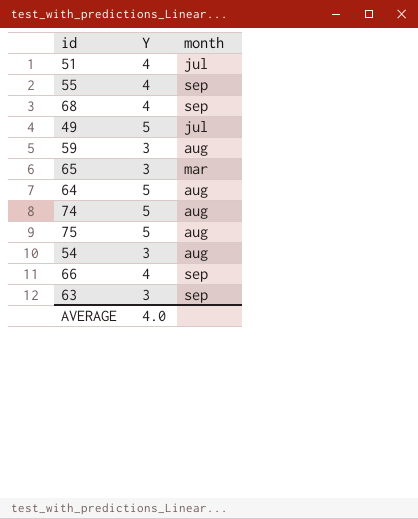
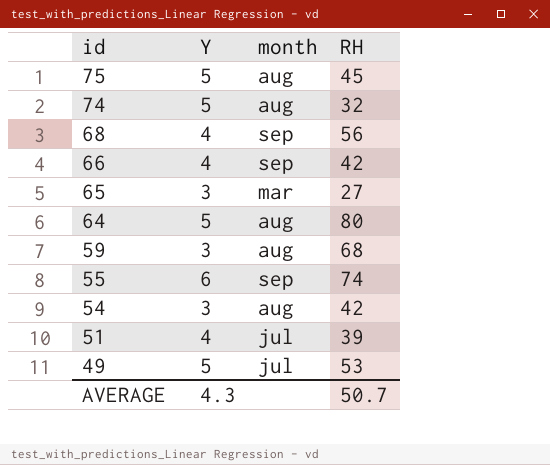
row order: none -> id descending
column RH | position: none -> 4
row 63: 3 | sep -> none
55 | Y: 4 -> 6
AVERAGE | Y: 4.0 -> 4.3

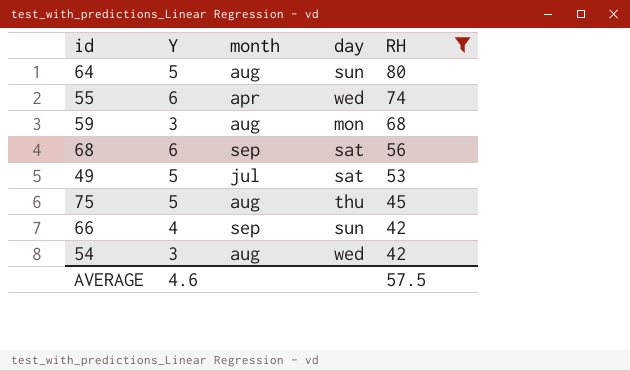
filter: none -> RH >= 42
row order: id descending -> RH descending
column day | position: none -> 4
55 | month: sep -> apr
68 | Y: 4 -> 6
AVERAGE | Y: 4.3 -> 4.6
AVERAGE | RH: 50.7 -> 57.5

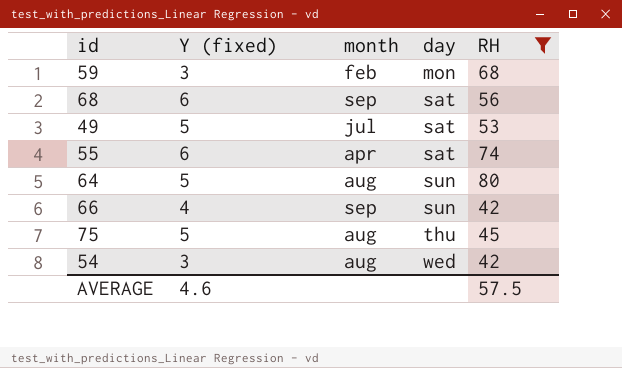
row order: RH descending -> day ascending
column name: Y -> Y (fixed)
59 | month: aug -> feb
55 | day: wed -> sat

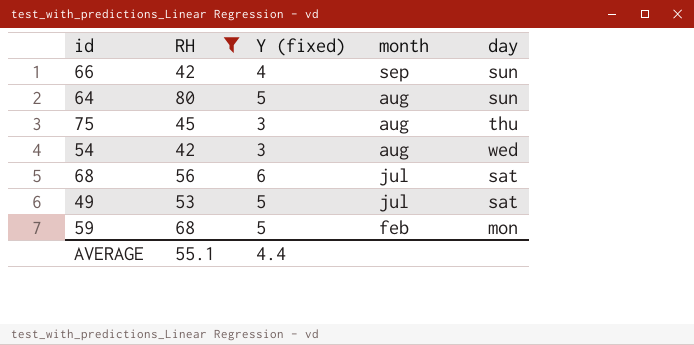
row order: day ascending -> month descending
column RH | position: 5 -> 2
row 55: 6 | apr | sat | 74 -> none
75 | Y (fixed): 5 -> 3
68 | month: sep -> jul
59 | Y (fixed): 3 -> 5
AVERAGE | RH: 57.5 -> 55.1
AVERAGE | Y (fixed): 4.6 -> 4.4

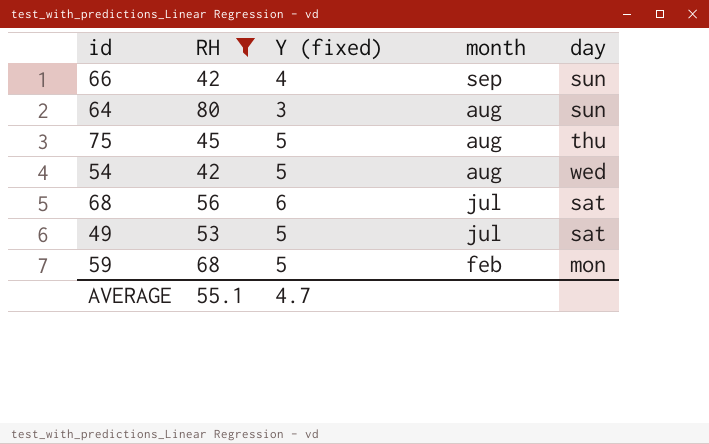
64 | Y (fixed): 5 -> 3
75 | Y (fixed): 3 -> 5
54 | Y (fixed): 3 -> 5
AVERAGE | Y (fixed): 4.4 -> 4.7

